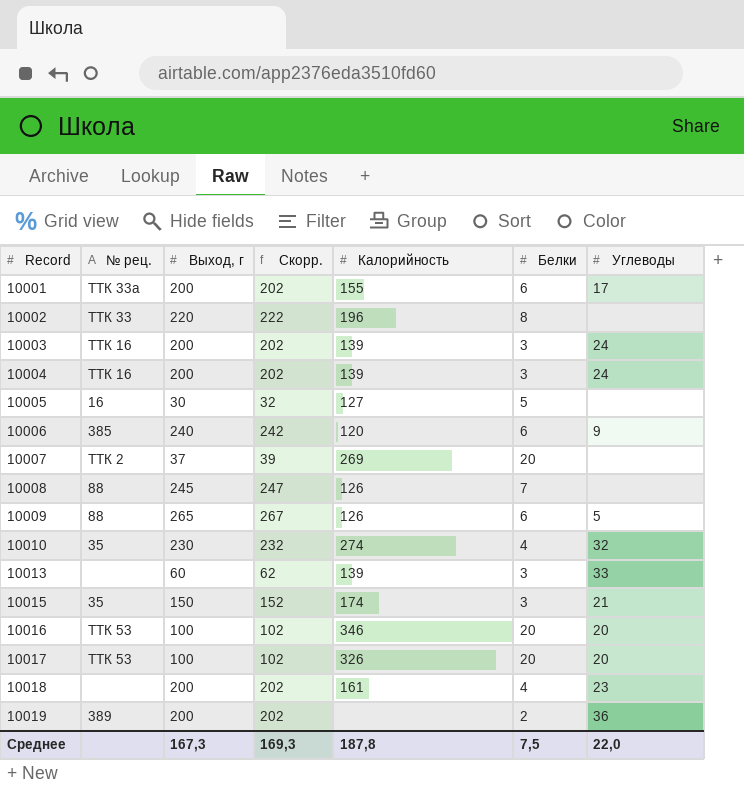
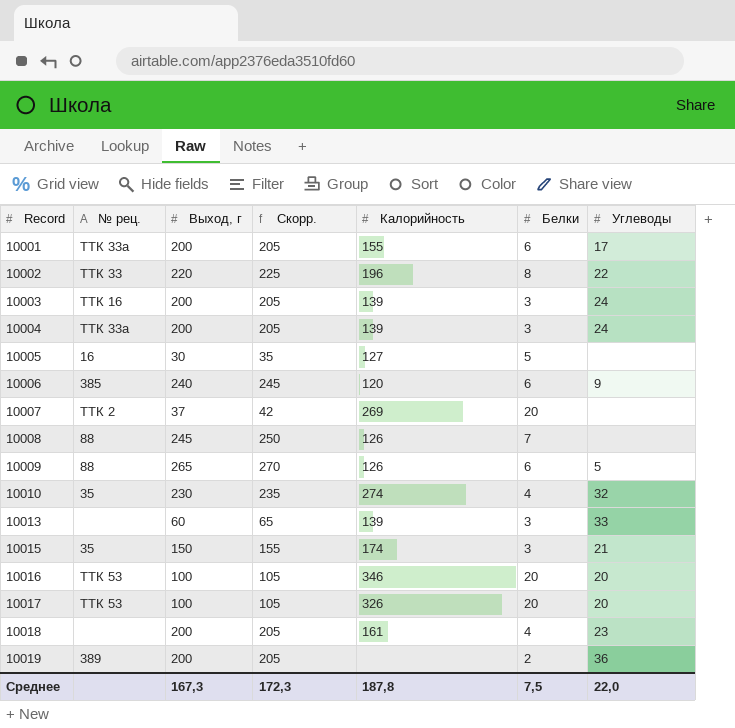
column Скорр. | formula: [Выход, г] + 2 -> [Выход, г] + 5
10002 | Углеводы: none -> 22
10004 | № рец.: ТТК 16 -> ТТК 33а
Среднее | Скорр.: 169,3 -> 172,3

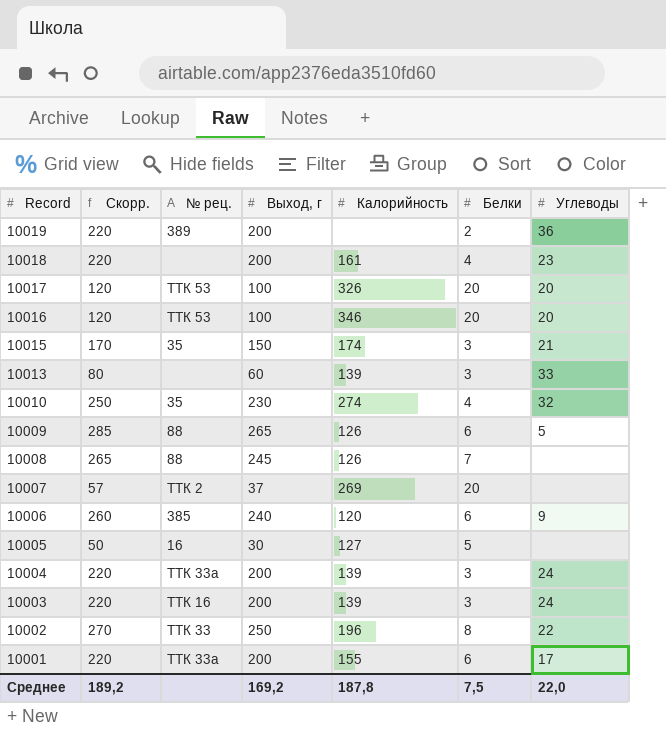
row order: Record ascending -> Record descending
column Скорр. | formula: [Выход, г] + 5 -> [Выход, г] + 20
column Скорр. | position: 4 -> 2
10002 | Выход, г: 220 -> 250
Среднее | Скорр.: 172,3 -> 189,2
Среднее | Выход, г: 167,3 -> 169,2

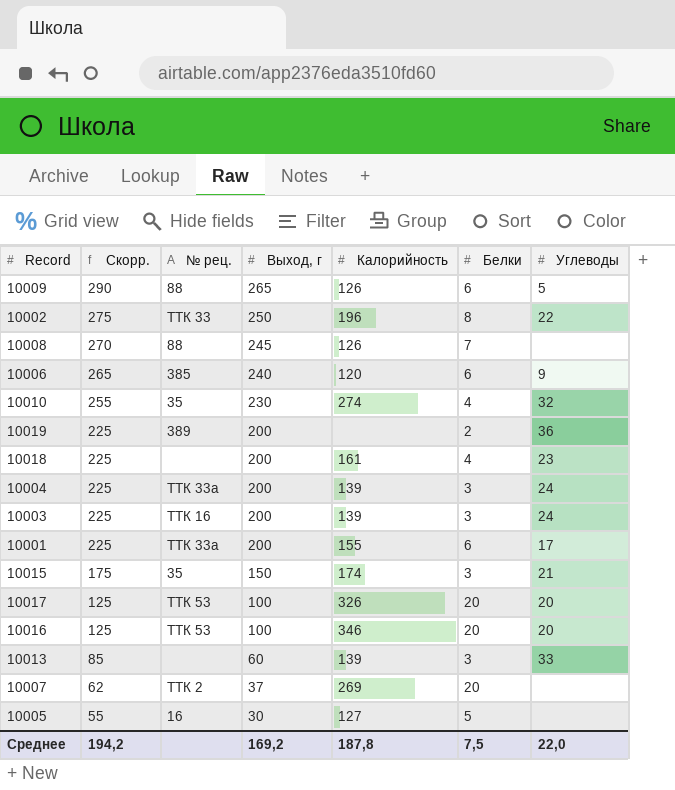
row order: Record descending -> Скорр. descending
column Скорр. | formula: [Выход, г] + 20 -> [Выход, г] + 25
Среднее | Скорр.: 189,2 -> 194,2

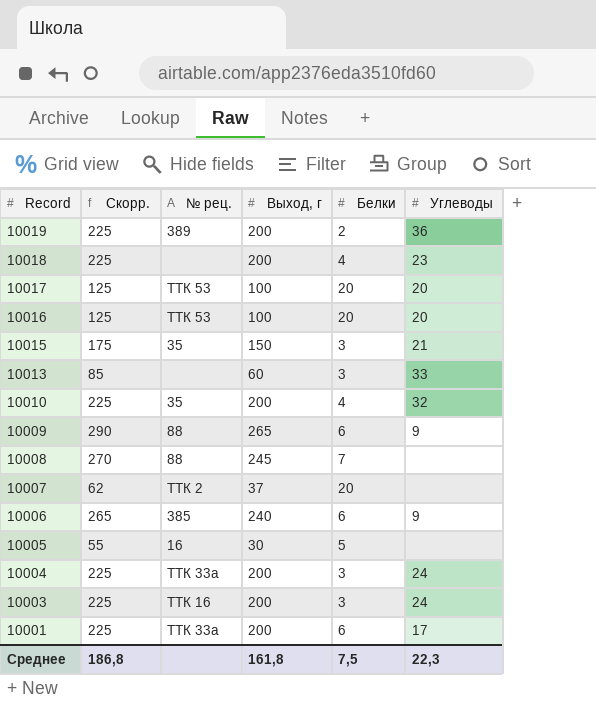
row order: Скорр. descending -> Record descending
column Калорийность | position: 5 -> none
row 10002: 275 | ТТК 33 | 250 | 196 | 8 | 22 -> none
10010 | Скорр.: 255 -> 225
10010 | Выход, г: 230 -> 200
10009 | Углеводы: 5 -> 9
Среднее | Скорр.: 194,2 -> 186,8
Среднее | Выход, г: 169,2 -> 161,8
Среднее | Углеводы: 22,0 -> 22,3

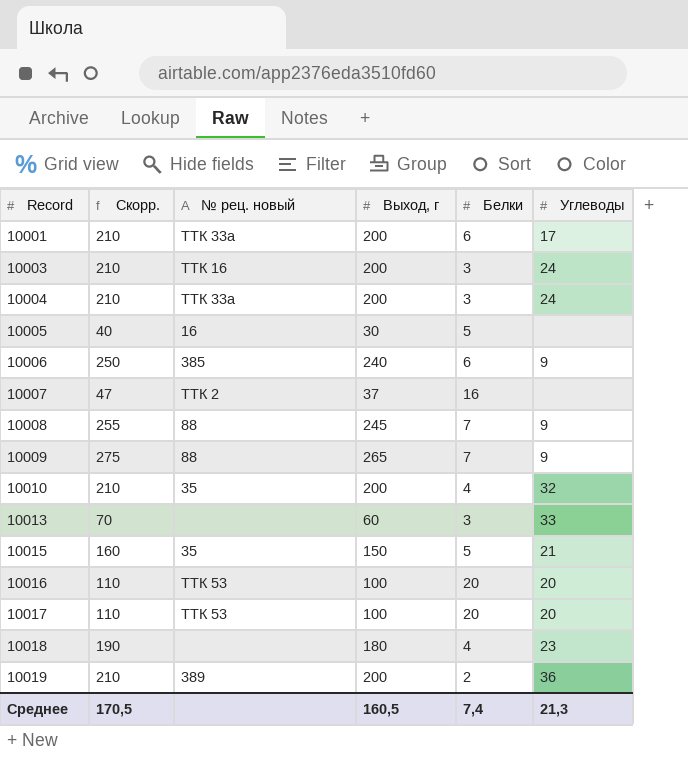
row order: Record descending -> Record ascending
column Скорр. | formula: [Выход, г] + 25 -> [Выход, г] + 10
column name: № рец. -> № рец. новый
10007 | Белки: 20 -> 16
10008 | Углеводы: none -> 9
10009 | Белки: 6 -> 7
10015 | Белки: 3 -> 5
10018 | Выход, г: 200 -> 180
Среднее | Скорр.: 186,8 -> 170,5
Среднее | Выход, г: 161,8 -> 160,5
Среднее | Белки: 7,5 -> 7,4
Среднее | Углеводы: 22,3 -> 21,3

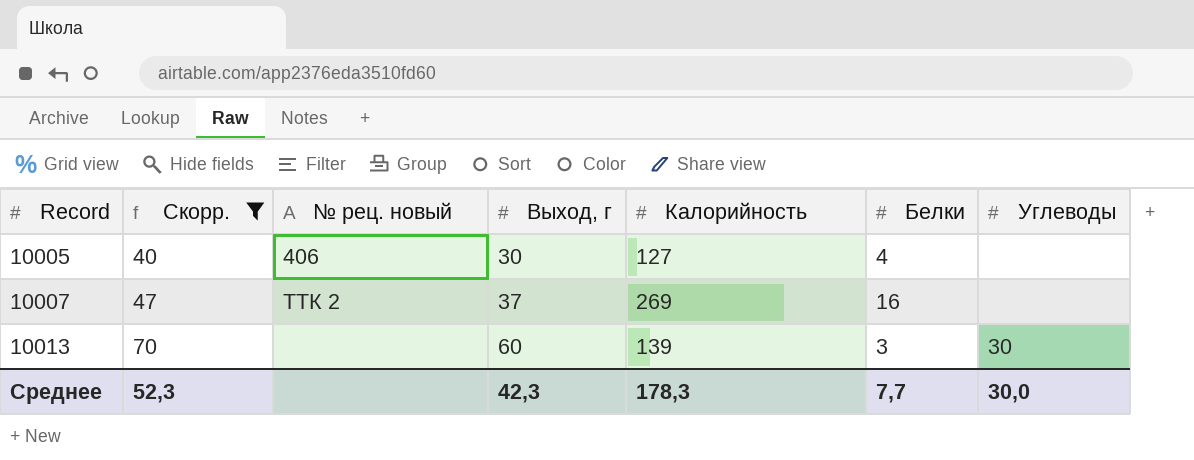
filter: none -> Скорр. <= 70
column Калорийность | position: none -> 5
10005 | № рец. новый: 16 -> 406
10005 | Белки: 5 -> 4
10013 | Углеводы: 33 -> 30
Среднее | Скорр.: 170,5 -> 52,3
Среднее | Выход, г: 160,5 -> 42,3
Среднее | Белки: 7,4 -> 7,7
Среднее | Углеводы: 21,3 -> 30,0

